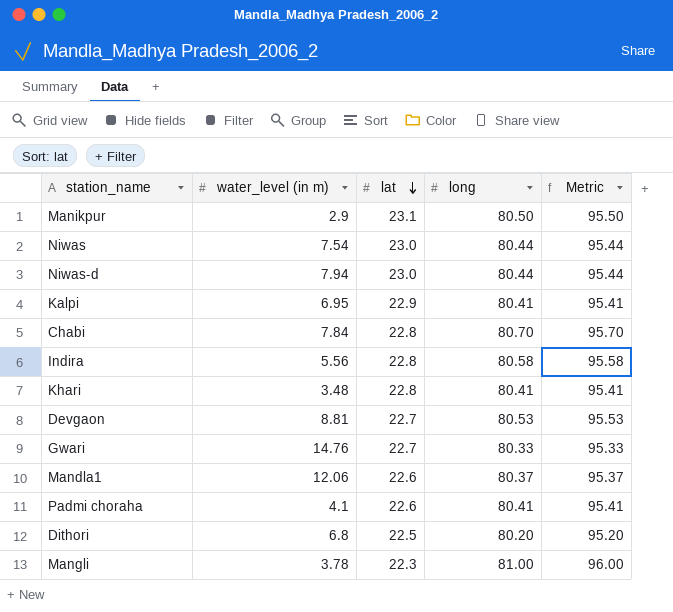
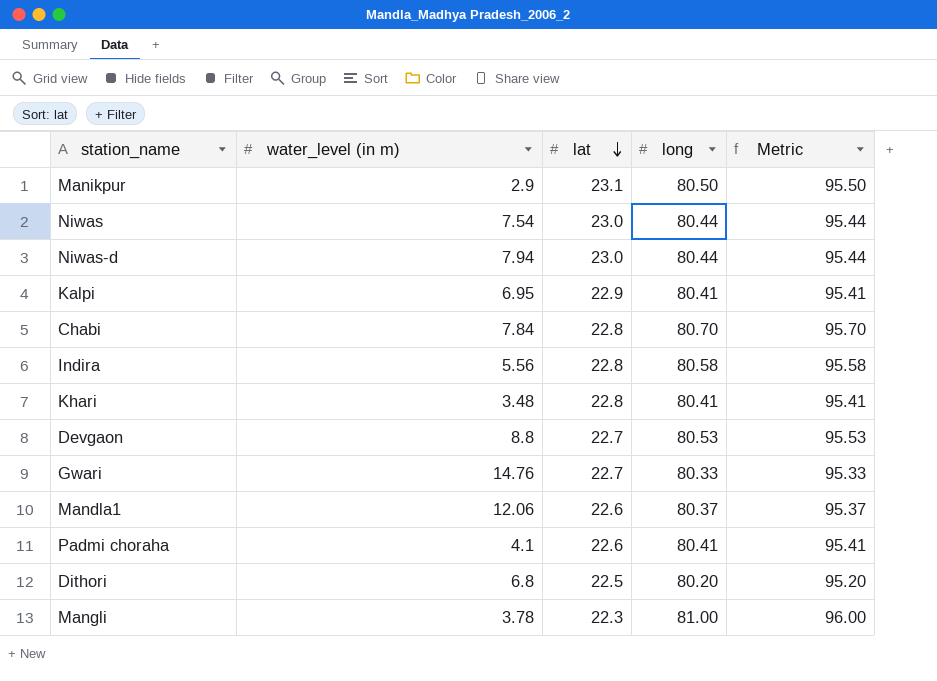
Devgaon | water_level (in m): 8.81 -> 8.8

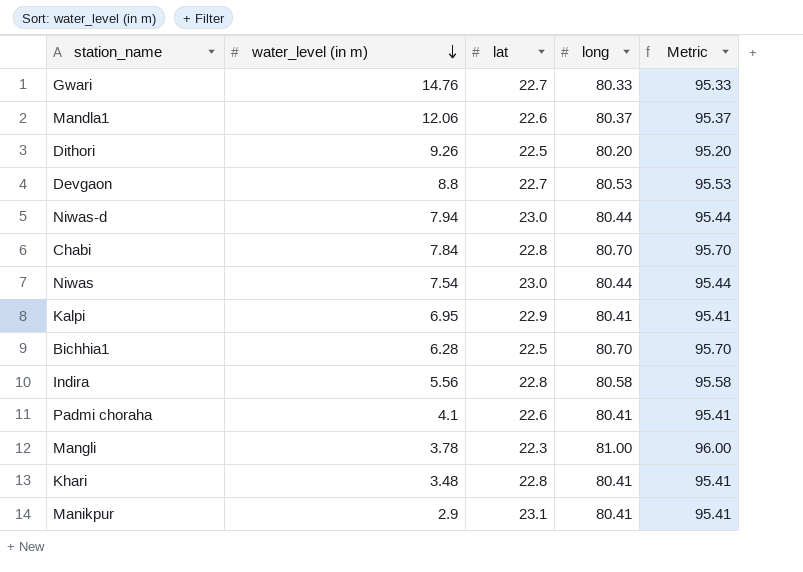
row order: lat descending -> water_level (in m) descending
Dithori | water_level (in m): 6.8 -> 9.26
row Bichhia1: none -> 6.28 | 22.5 | 80.70 | 95.70
Manikpur | long: 80.50 -> 80.41
Manikpur | Metric: 95.50 -> 95.41

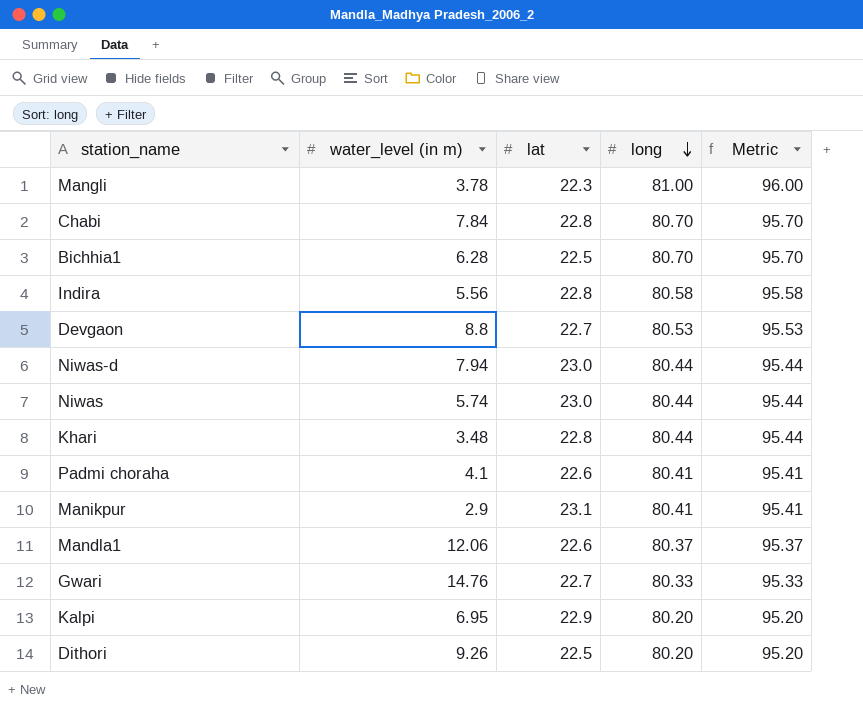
row order: water_level (in m) descending -> long descending
Niwas | water_level (in m): 7.54 -> 5.74
Khari | long: 80.41 -> 80.44
Khari | Metric: 95.41 -> 95.44
Kalpi | long: 80.41 -> 80.20
Kalpi | Metric: 95.41 -> 95.20

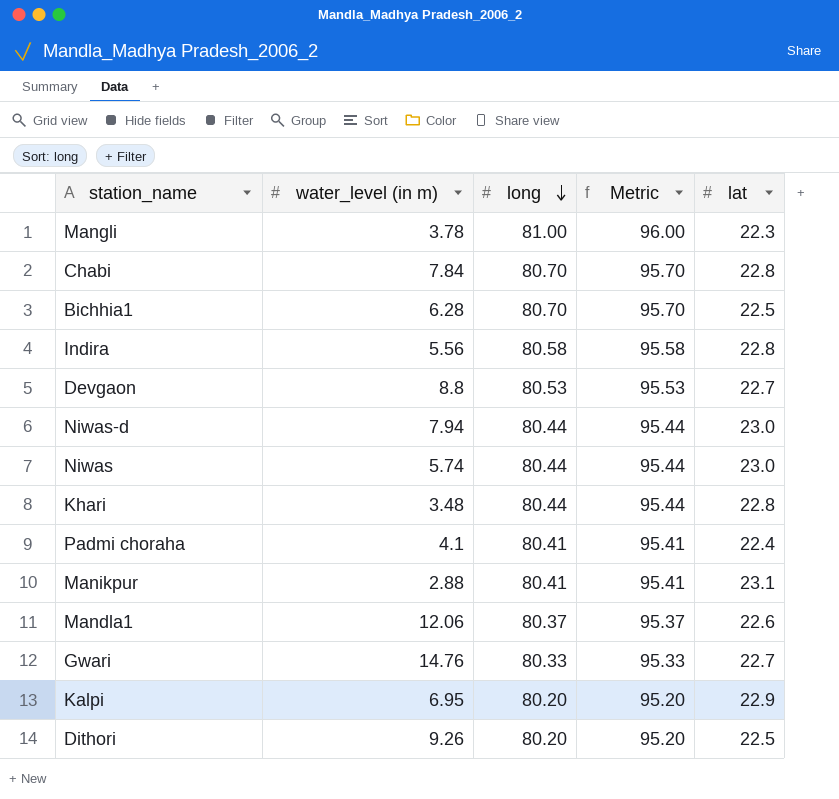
column lat | position: 3 -> 5
Padmi choraha | lat: 22.6 -> 22.4
Manikpur | water_level (in m): 2.9 -> 2.88

